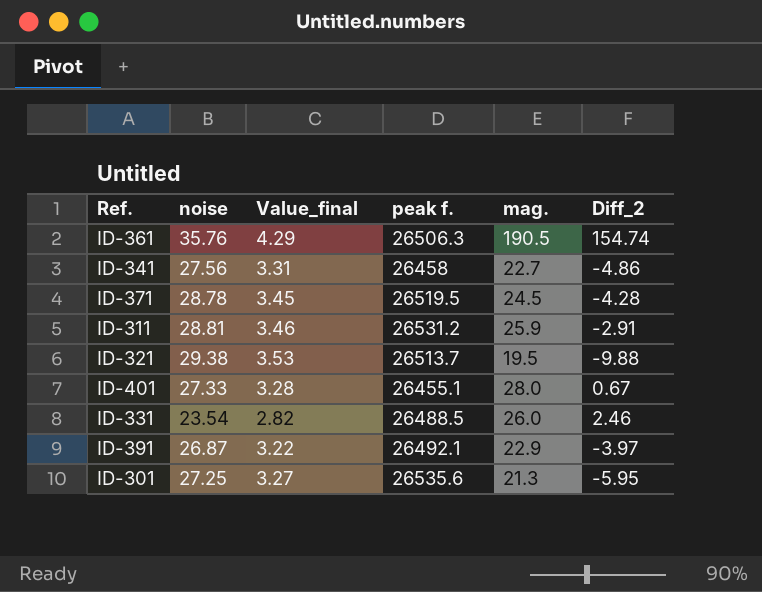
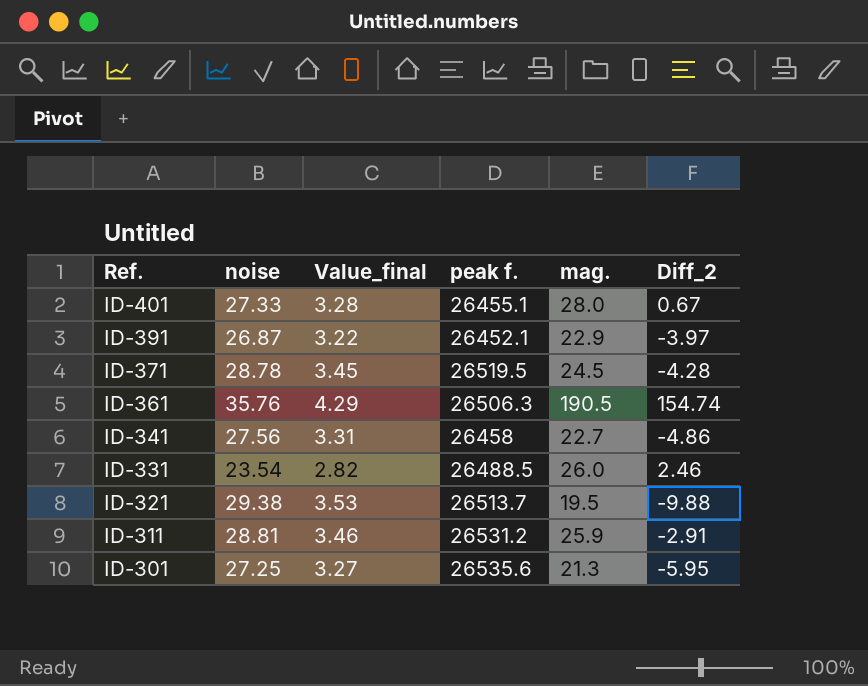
row order: none -> Ref. descending
ID-391 | peak f.: 26492.1 -> 26452.1

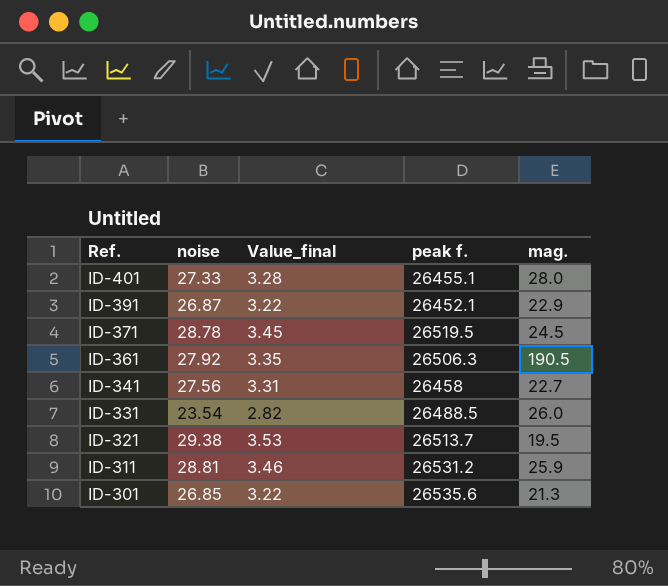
column Diff_2 | formula: [mag.] - [noise] -> none
ID-361 | noise: 35.76 -> 27.92
ID-361 | Value_final: 4.29 -> 3.35
ID-301 | noise: 27.25 -> 26.85
ID-301 | Value_final: 3.27 -> 3.22

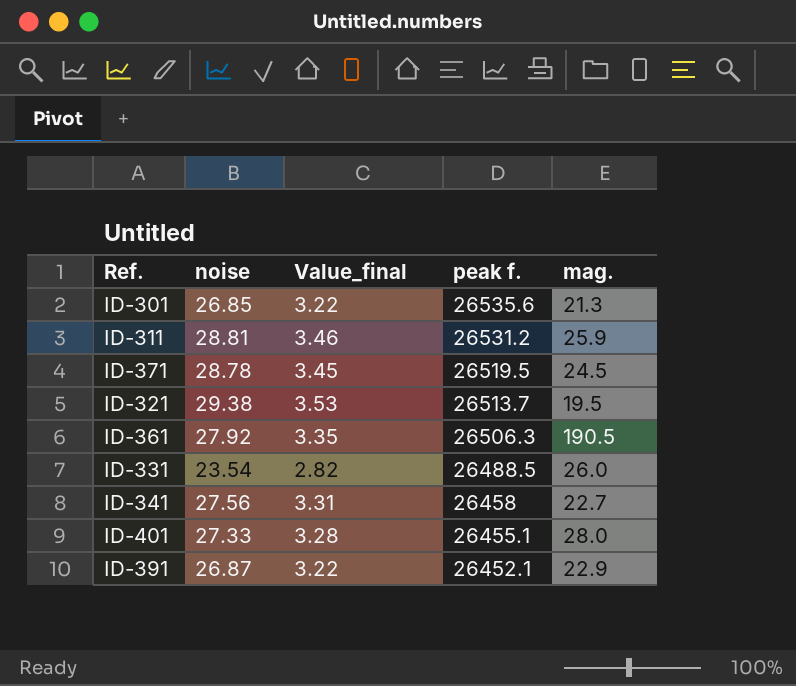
row order: Ref. descending -> peak f. descending

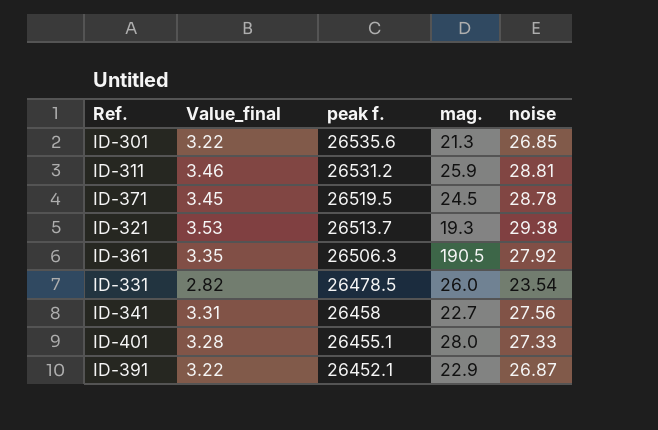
column noise | position: 2 -> 5
ID-321 | mag.: 19.5 -> 19.3
ID-331 | peak f.: 26488.5 -> 26478.5

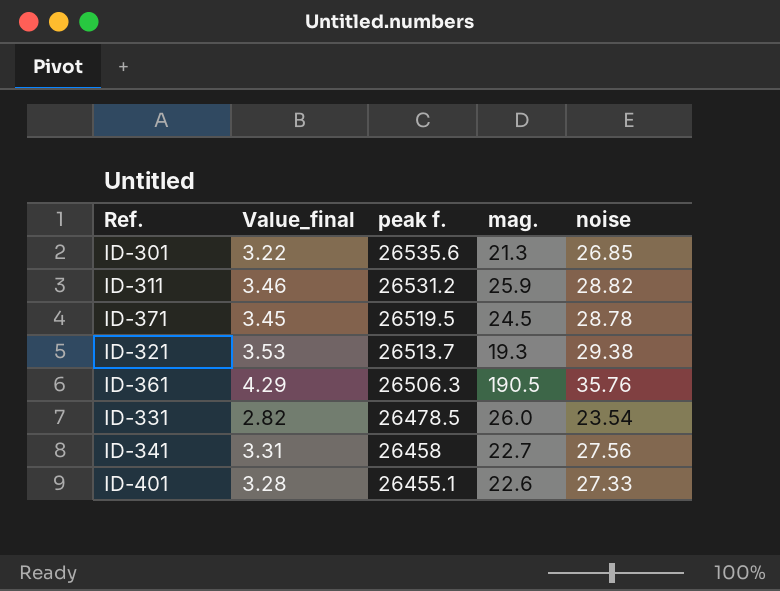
row ID-391: 3.22 | 26452.1 | 22.9 | 26.87 -> none
ID-311 | noise: 28.81 -> 28.82
ID-361 | Value_final: 3.35 -> 4.29
ID-361 | noise: 27.92 -> 35.76
ID-401 | mag.: 28.0 -> 22.6

